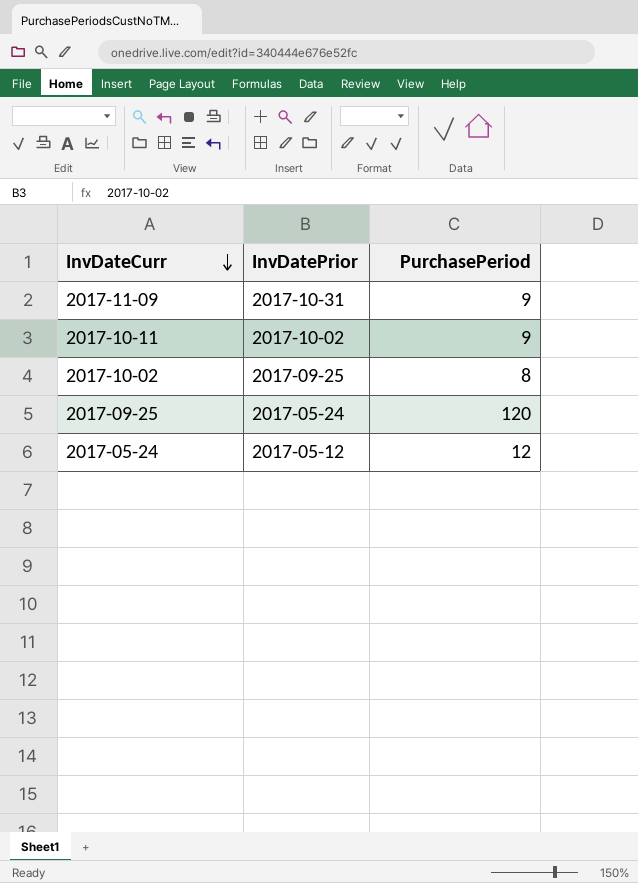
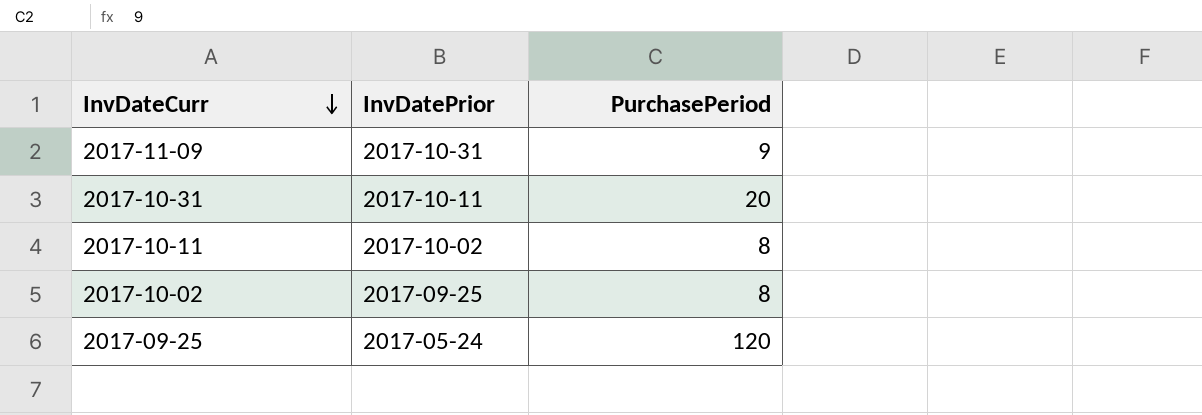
row 2017-05-24: 2017-05-12 | 12 -> none
row 2017-10-31: none -> 2017-10-11 | 20
2017-10-11 | PurchasePeriod: 9 -> 8

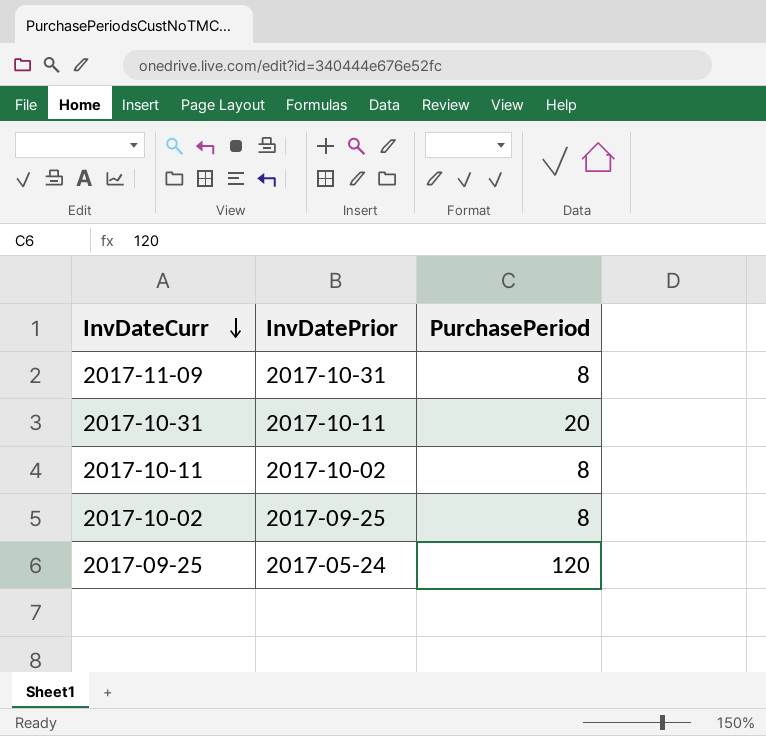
2017-11-09 | PurchasePeriod: 9 -> 8

